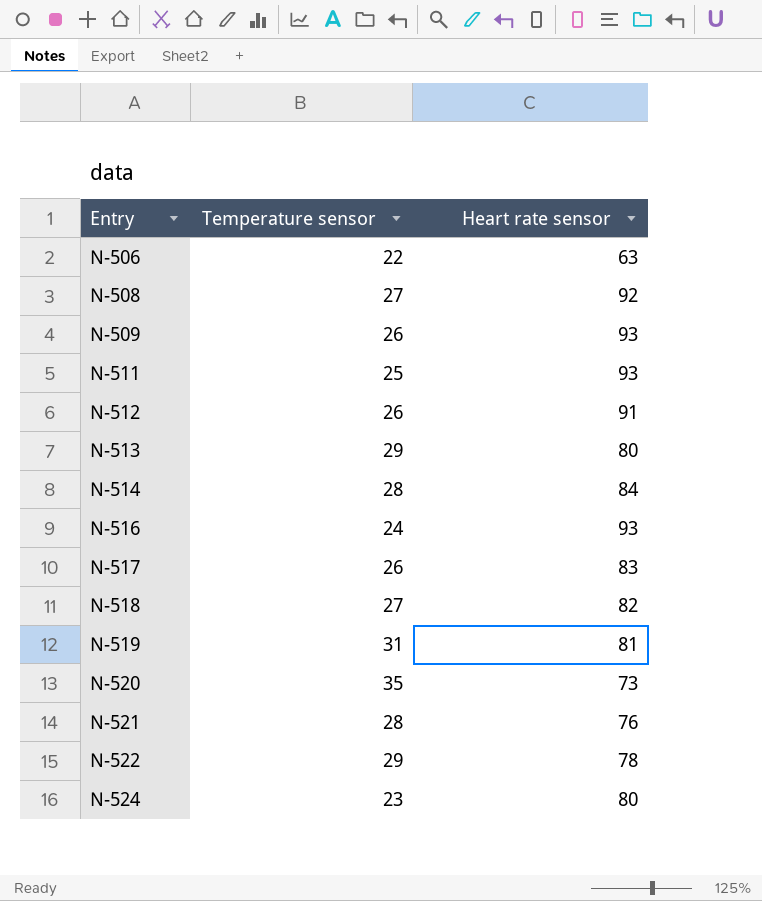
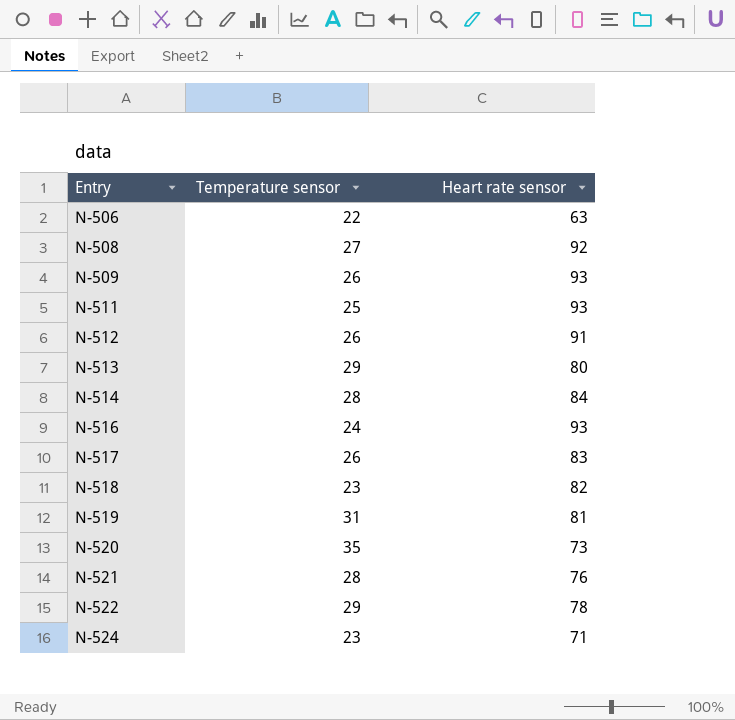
N-518 | Temperature sensor: 27 -> 23
N-524 | Heart rate sensor: 80 -> 71

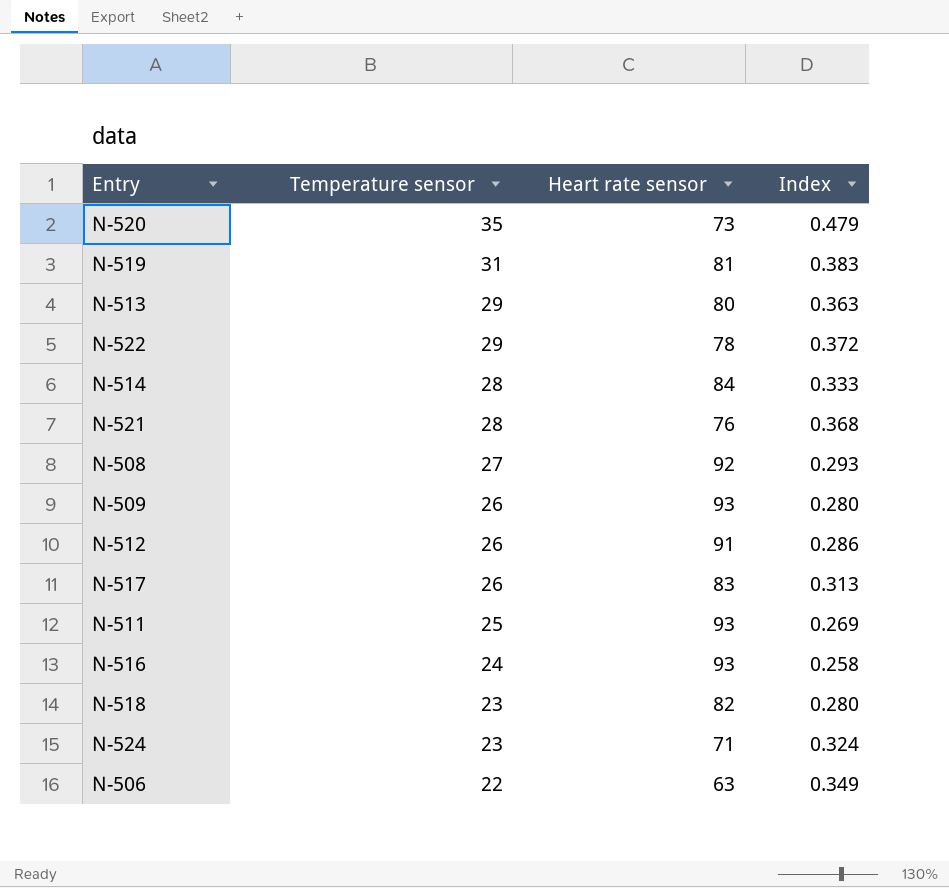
row order: Entry ascending -> Temperature sensor descending
column Index | formula: none -> [Temperature sensor] / [Heart rate sensor]

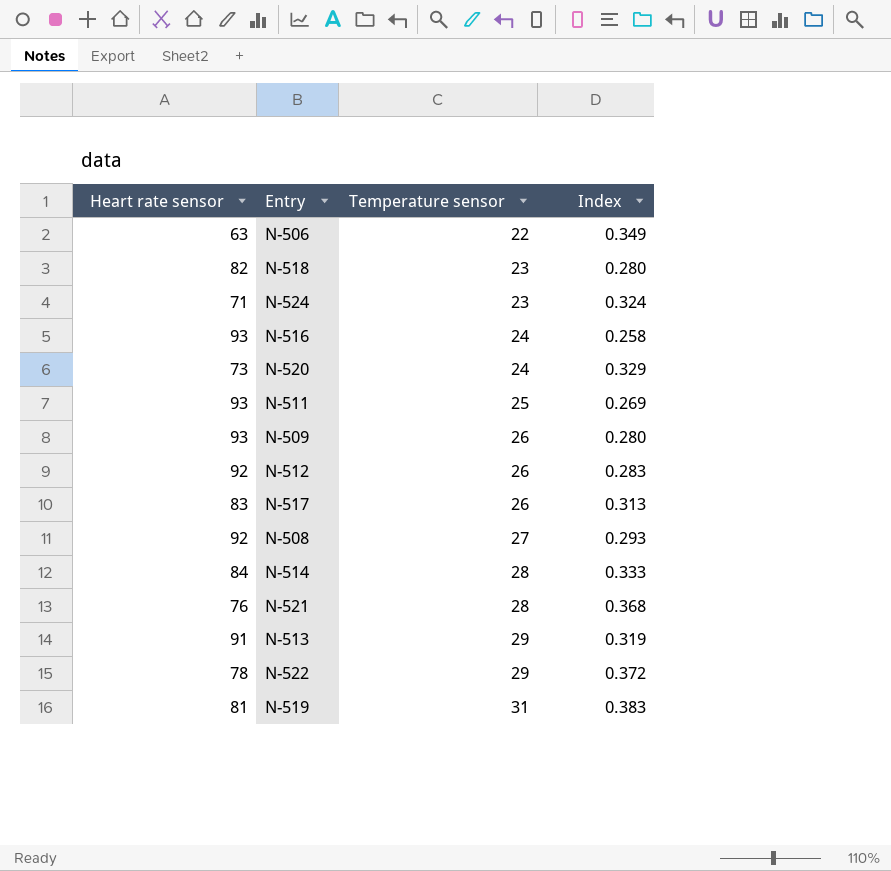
row order: Temperature sensor descending -> Temperature sensor ascending
column Heart rate sensor | position: 3 -> 1
N-520 | Temperature sensor: 35 -> 24
N-520 | Index: 0.479 -> 0.329
N-512 | Heart rate sensor: 91 -> 92
N-512 | Index: 0.286 -> 0.283
N-513 | Heart rate sensor: 80 -> 91
N-513 | Index: 0.363 -> 0.319

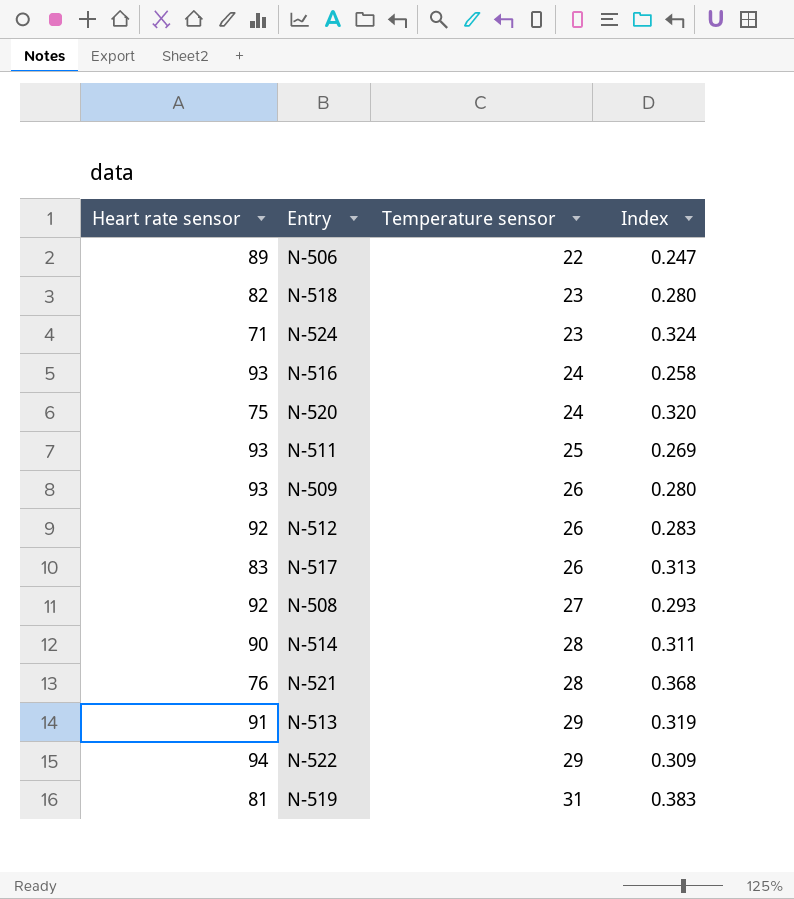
N-506 | Heart rate sensor: 63 -> 89
N-506 | Index: 0.349 -> 0.247
N-520 | Heart rate sensor: 73 -> 75
N-520 | Index: 0.329 -> 0.320
N-514 | Heart rate sensor: 84 -> 90
N-514 | Index: 0.333 -> 0.311
N-522 | Heart rate sensor: 78 -> 94
N-522 | Index: 0.372 -> 0.309

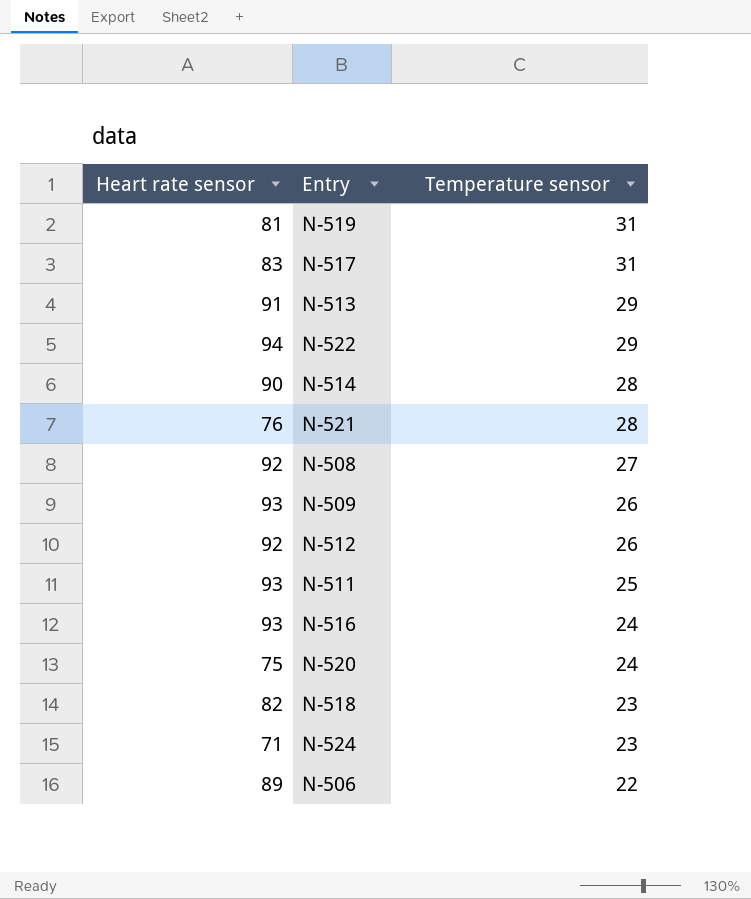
row order: Temperature sensor ascending -> Temperature sensor descending
column Index | formula: [Temperature sensor] / [Heart rate sensor] -> none
N-517 | Temperature sensor: 26 -> 31

